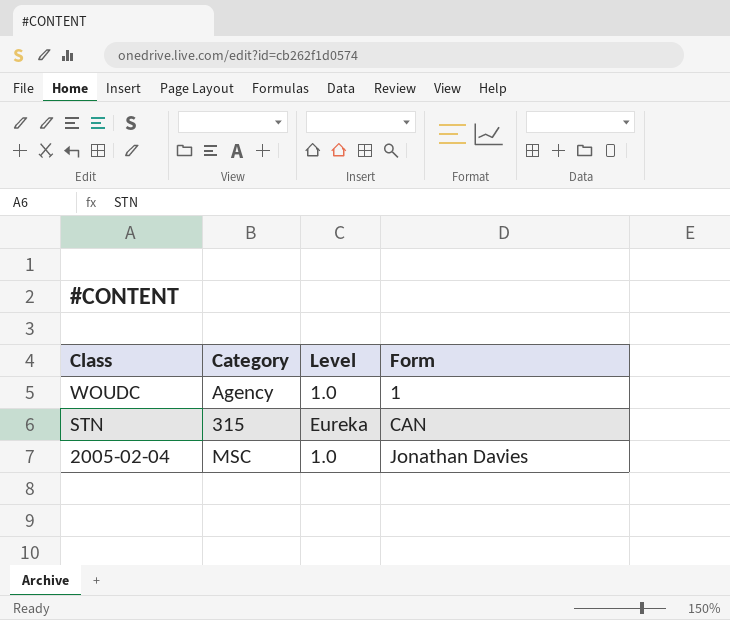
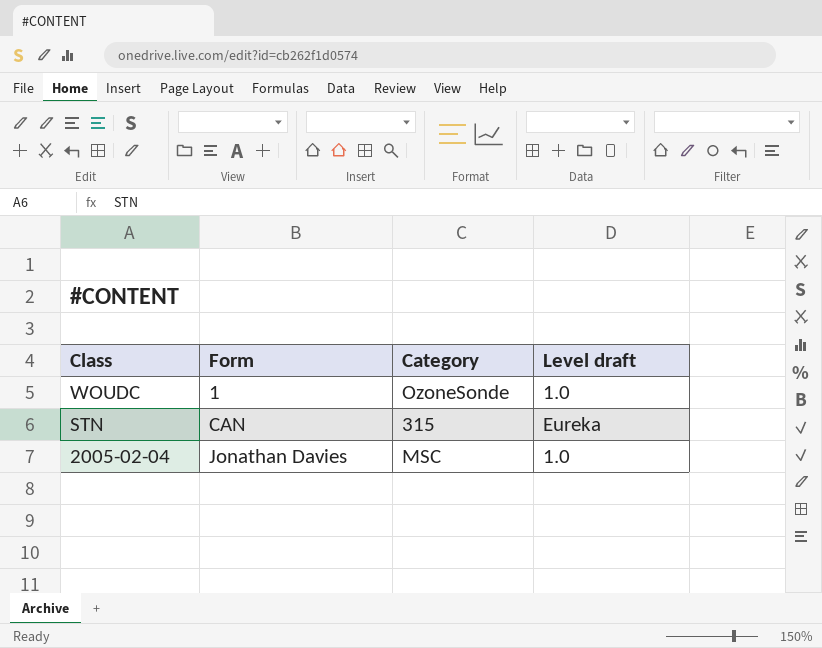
column Form | position: 4 -> 2
column name: Level -> Level draft
WOUDC | Category: Agency -> OzoneSonde

